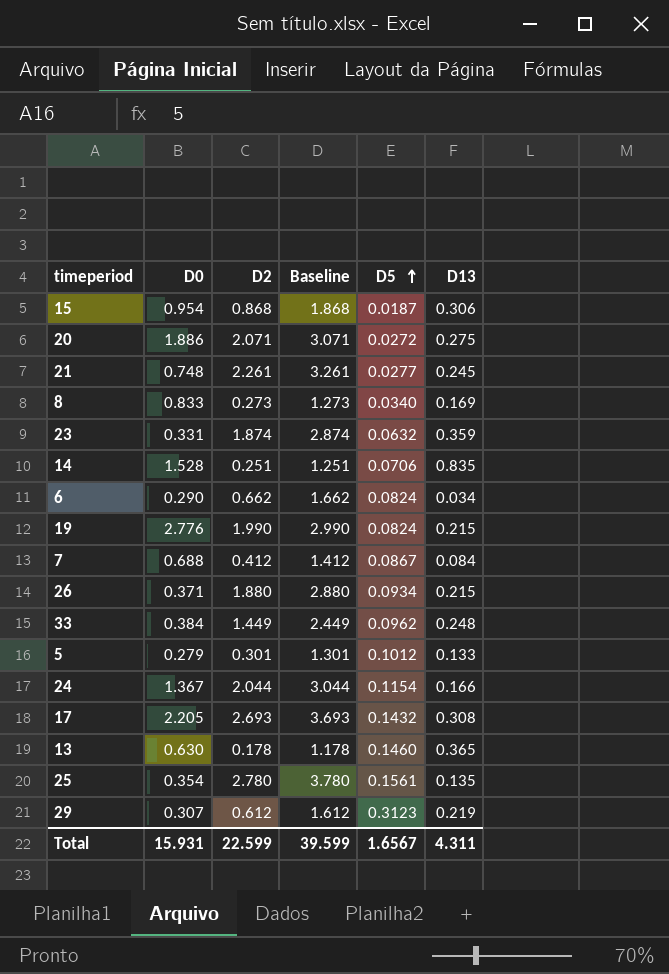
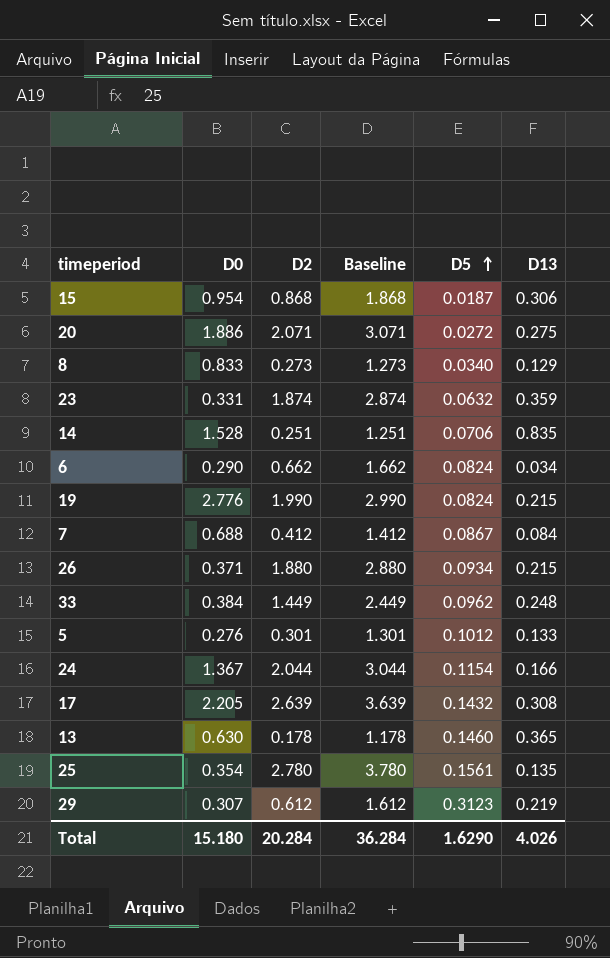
row 21: 0.748 | 2.261 | 3.261 | 0.0277 | 0.245 -> none
8 | D13: 0.169 -> 0.129
5 | D0: 0.279 -> 0.276
17 | D2: 2.693 -> 2.639
17 | Baseline: 3.693 -> 3.639
Total | D0: 15.931 -> 15.180
Total | D2: 22.599 -> 20.284
Total | Baseline: 39.599 -> 36.284
Total | D5: 1.6567 -> 1.6290
Total | D13: 4.311 -> 4.026

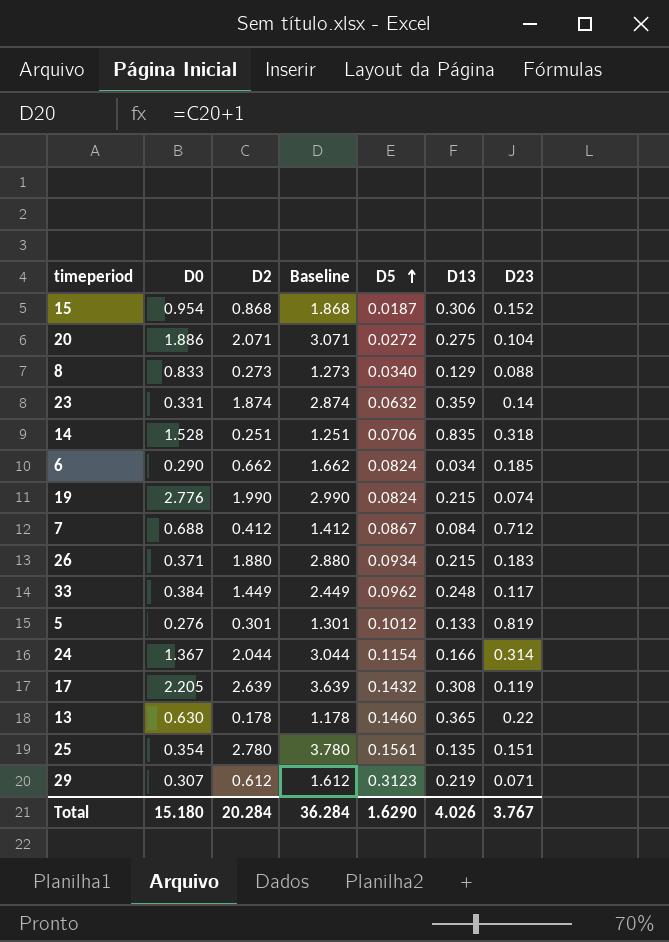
column D23 | position: none -> 7

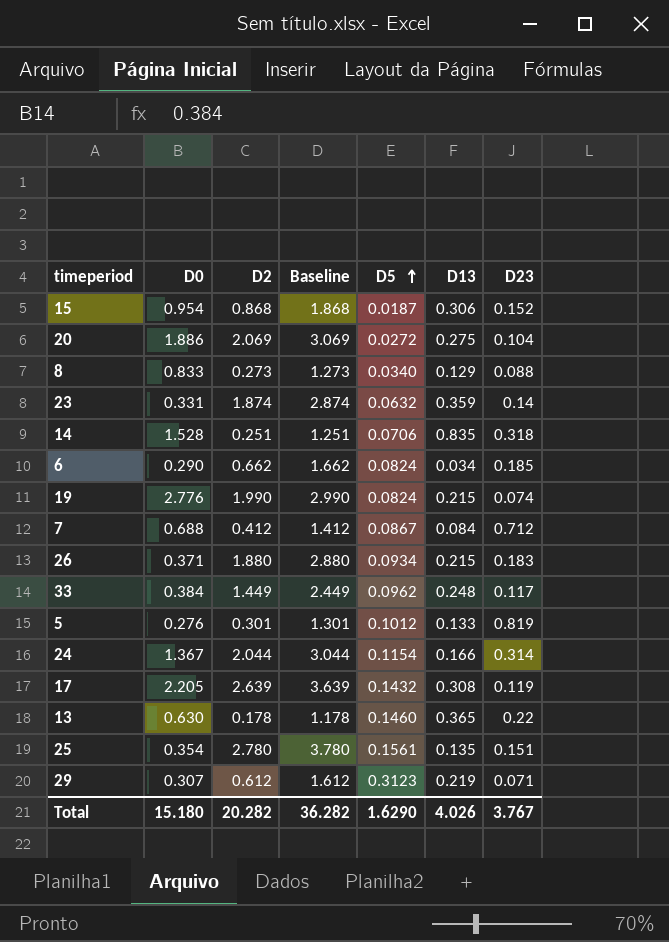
20 | D2: 2.071 -> 2.069
20 | Baseline: 3.071 -> 3.069
Total | D2: 20.284 -> 20.282
Total | Baseline: 36.284 -> 36.282

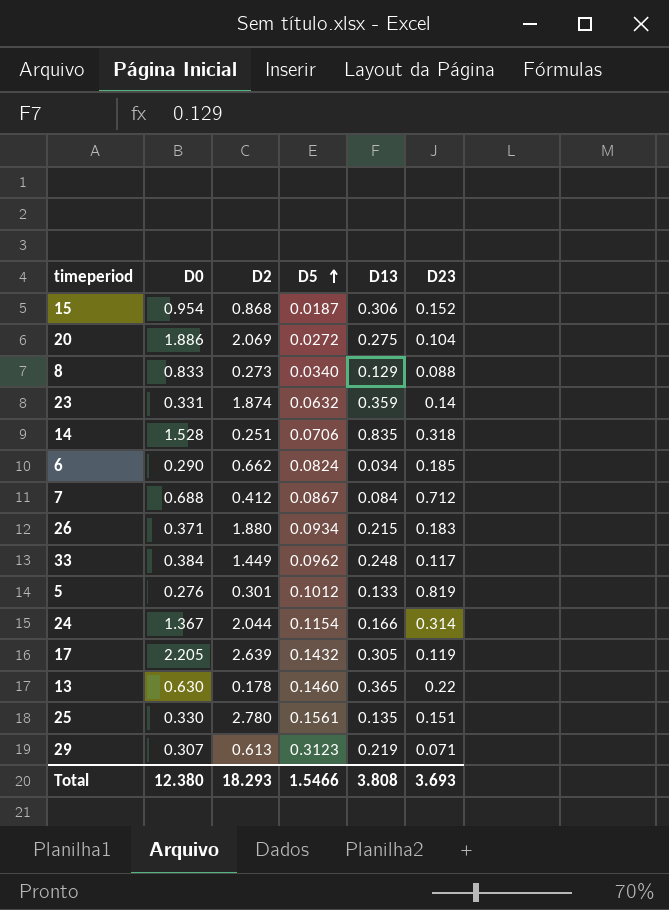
column Baseline | formula: [D2] + 1 -> none
row 19: 2.776 | 1.990 | 2.990 | 0.0824 | 0.215 | 0.074 -> none
17 | D13: 0.308 -> 0.305
25 | D0: 0.354 -> 0.330
29 | D2: 0.612 -> 0.613
Total | D0: 15.180 -> 12.380
Total | D2: 20.282 -> 18.293
Total | D5: 1.6290 -> 1.5466
Total | D13: 4.026 -> 3.808
Total | D23: 3.767 -> 3.693

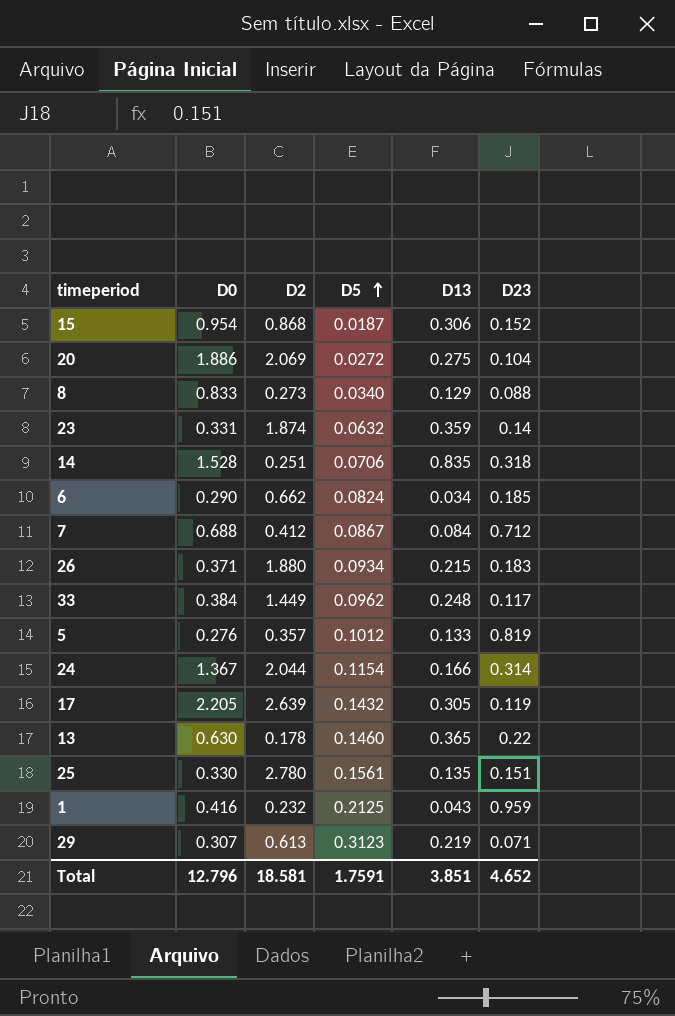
5 | D2: 0.301 -> 0.357
row 1: none -> 0.416 | 0.232 | 0.2125 | 0.043 | 0.959
Total | D0: 12.380 -> 12.796
Total | D2: 18.293 -> 18.581
Total | D5: 1.5466 -> 1.7591
Total | D13: 3.808 -> 3.851
Total | D23: 3.693 -> 4.652

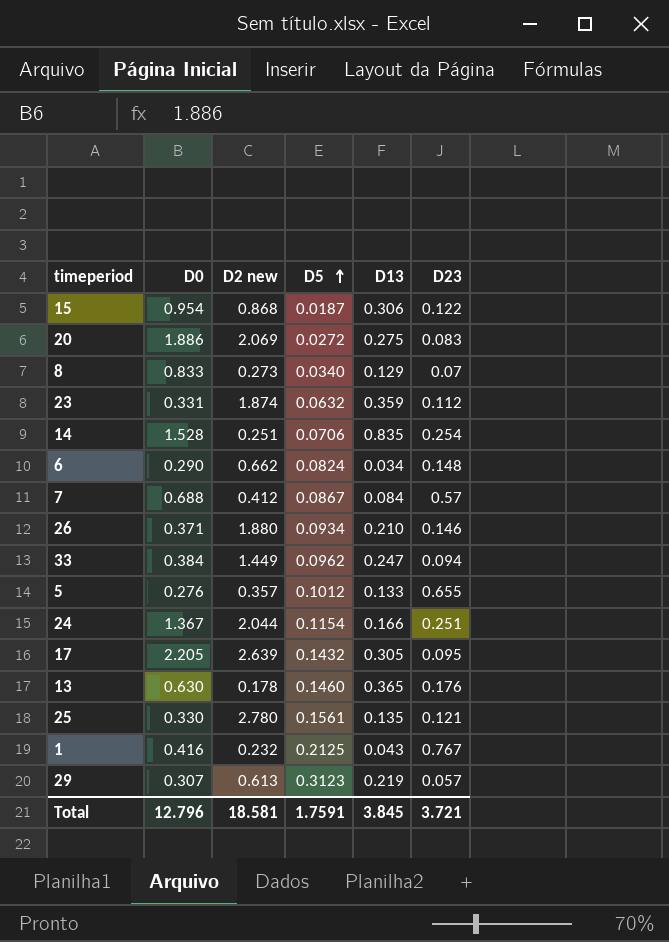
column name: D2 -> D2 new
15 | D23: 0.152 -> 0.122
20 | D23: 0.104 -> 0.083
8 | D23: 0.088 -> 0.07
23 | D23: 0.14 -> 0.112
14 | D23: 0.318 -> 0.254
6 | D23: 0.185 -> 0.148
7 | D23: 0.712 -> 0.57
26 | D13: 0.215 -> 0.210
26 | D23: 0.183 -> 0.146
33 | D13: 0.248 -> 0.247
33 | D23: 0.117 -> 0.094
5 | D23: 0.819 -> 0.655
24 | D23: 0.314 -> 0.251
17 | D23: 0.119 -> 0.095
13 | D23: 0.22 -> 0.176
25 | D23: 0.151 -> 0.121
1 | D23: 0.959 -> 0.767
29 | D23: 0.071 -> 0.057
Total | D13: 3.851 -> 3.845
Total | D23: 4.652 -> 3.721

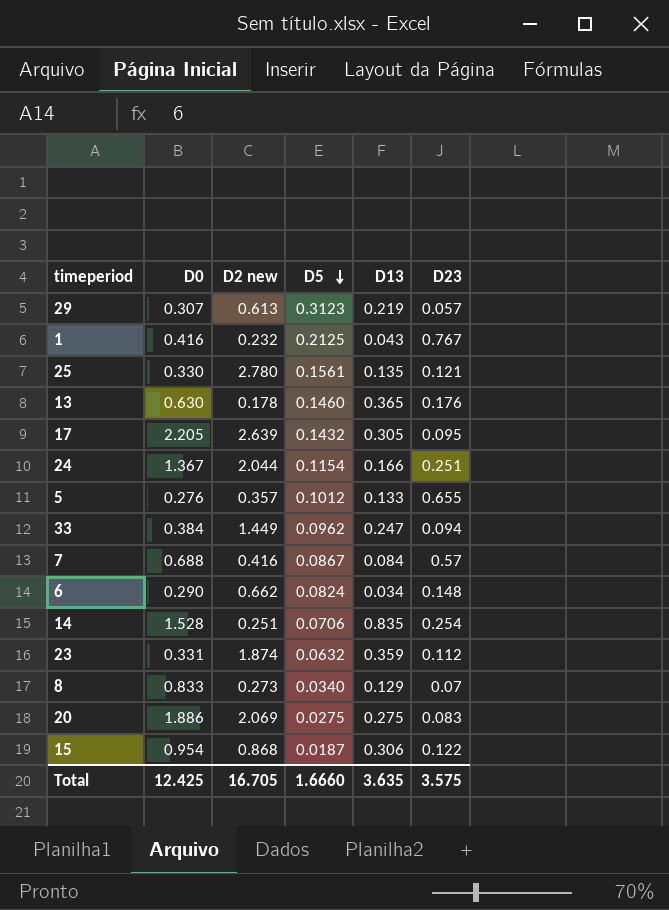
row order: D5 ascending -> D5 descending
row 26: 0.371 | 1.880 | 0.0934 | 0.210 | 0.146 -> none
7 | D2 new: 0.412 -> 0.416
20 | D5: 0.0272 -> 0.0275
Total | D0: 12.796 -> 12.425
Total | D2 new: 18.581 -> 16.705
Total | D5: 1.7591 -> 1.6660
Total | D13: 3.845 -> 3.635
Total | D23: 3.721 -> 3.575

